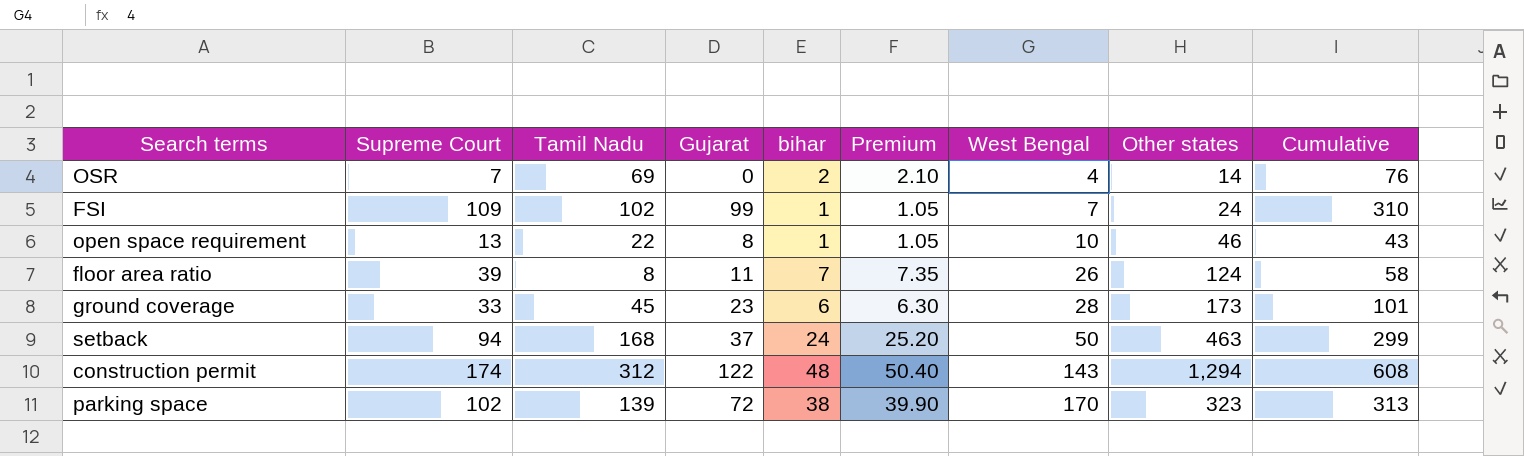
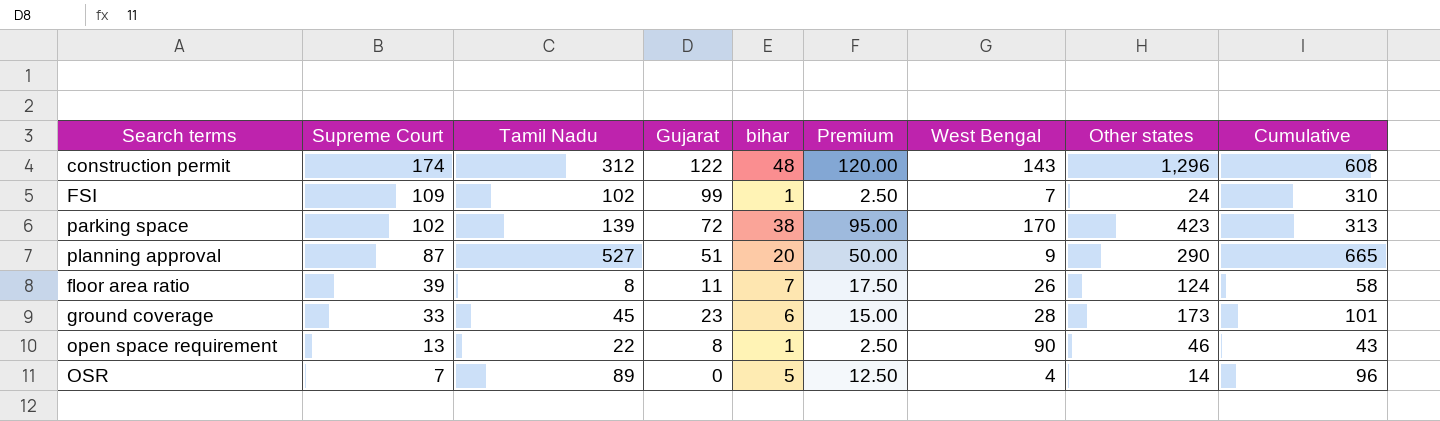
row order: West Bengal ascending -> Supreme Court descending
column Premium | formula: [bihar] * 1.05 -> [bihar] * 2.5
row setback: 94 | 168 | 37 | 24 | 25.20 | 50 | 463 | 299 -> none
construction permit | Other states: 1,294 -> 1,296
parking space | Other states: 323 -> 423
row planning approval: none -> 87 | 527 | 51 | 20 | 50.00 | 9 | 290 | 665
open space requirement | West Bengal: 10 -> 90
OSR | Tamil Nadu: 69 -> 89
OSR | bihar: 2 -> 5
OSR | Cumulative: 76 -> 96

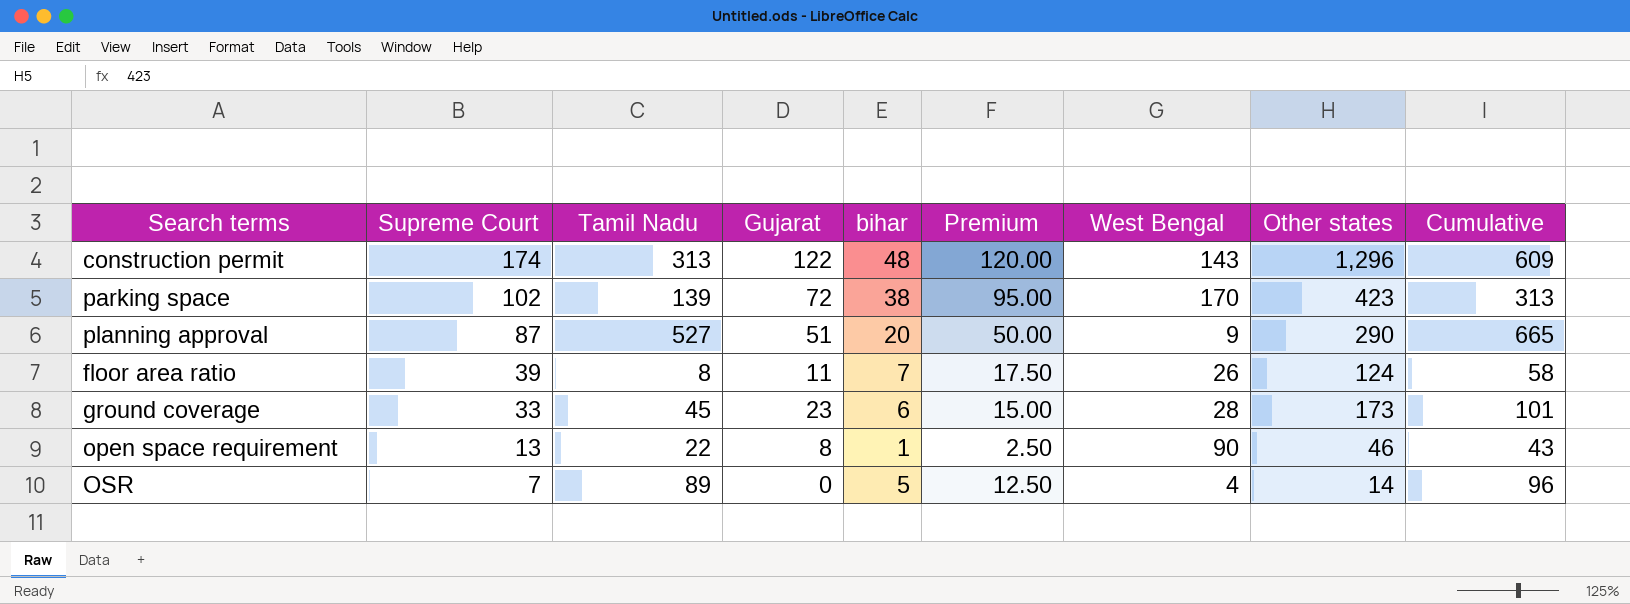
row FSI: 109 | 102 | 99 | 1 | 2.50 | 7 | 24 | 310 -> none
construction permit | Tamil Nadu: 312 -> 313
construction permit | Cumulative: 608 -> 609

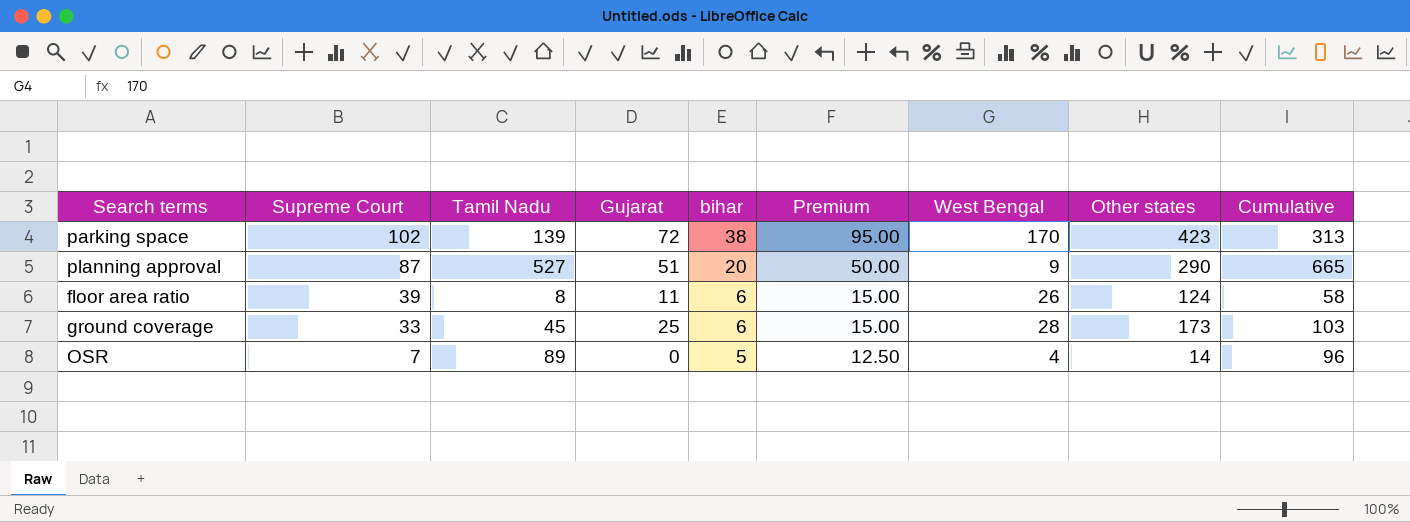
row construction permit: 174 | 313 | 122 | 48 | 120.00 | 143 | 1,296 | 609 -> none
row open space requirement: 13 | 22 | 8 | 1 | 2.50 | 90 | 46 | 43 -> none
floor area ratio | bihar: 7 -> 6
floor area ratio | Premium: 17.50 -> 15.00
ground coverage | Gujarat: 23 -> 25
ground coverage | Cumulative: 101 -> 103

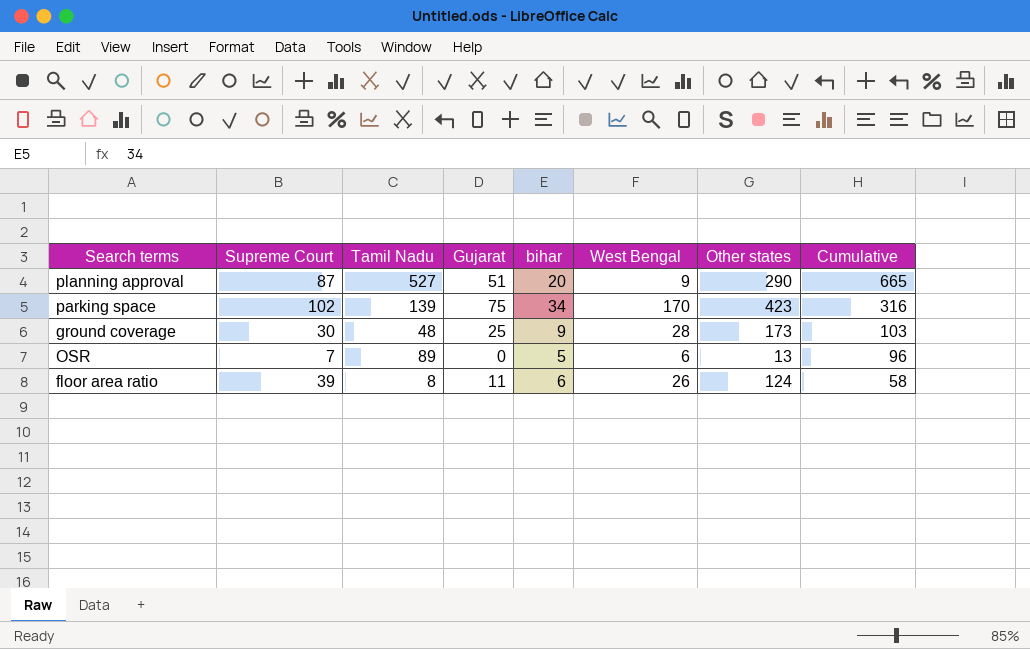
row order: Supreme Court descending -> Cumulative descending
column Premium | formula: [bihar] * 2.5 -> none
parking space | Gujarat: 72 -> 75
parking space | bihar: 38 -> 34
parking space | Cumulative: 313 -> 316
ground coverage | Supreme Court: 33 -> 30
ground coverage | Tamil Nadu: 45 -> 48
ground coverage | bihar: 6 -> 9
OSR | West Bengal: 4 -> 6
OSR | Other states: 14 -> 13

